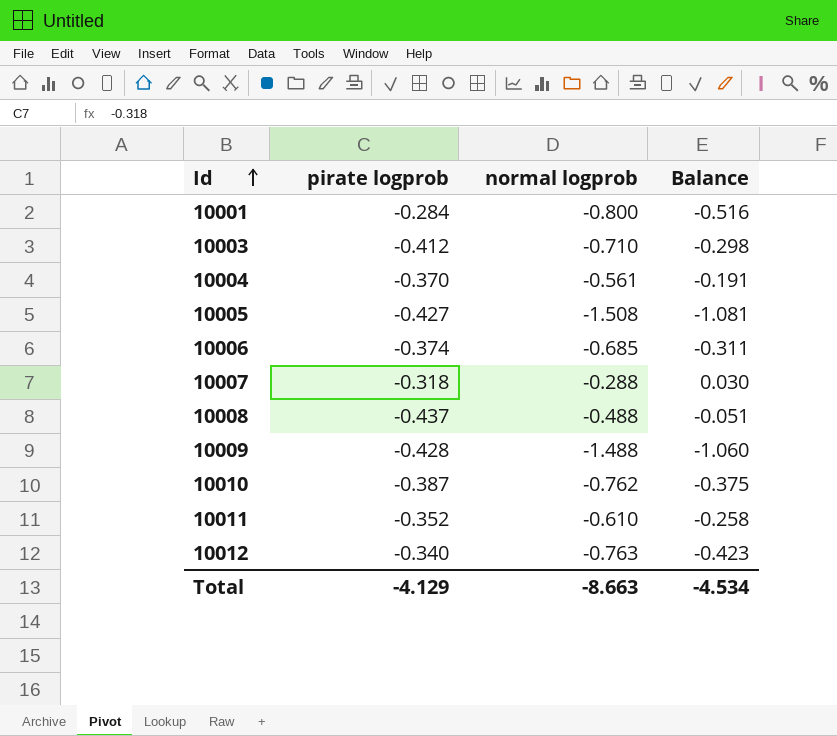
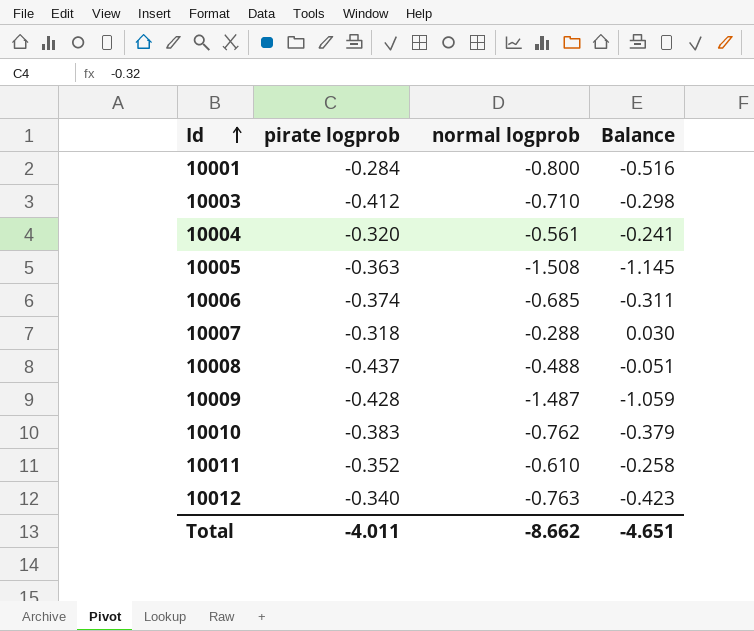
10004 | pirate logprob: -0.370 -> -0.320
10004 | Balance: -0.191 -> -0.241
10005 | pirate logprob: -0.427 -> -0.363
10005 | Balance: -1.081 -> -1.145
10009 | normal logprob: -1.488 -> -1.487
10009 | Balance: -1.060 -> -1.059
10010 | pirate logprob: -0.387 -> -0.383
10010 | Balance: -0.375 -> -0.379
Total | pirate logprob: -4.129 -> -4.011
Total | normal logprob: -8.663 -> -8.662
Total | Balance: -4.534 -> -4.651

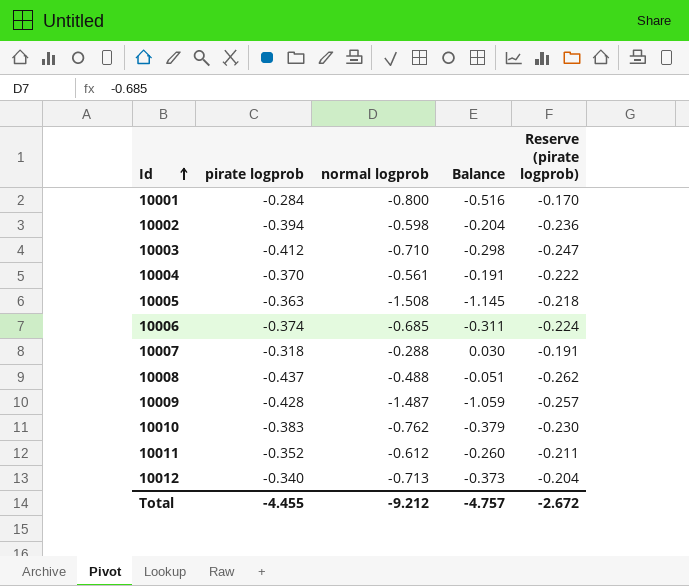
column Reserve (pirate logprob) | formula: none -> [pirate logprob] * 0.6
row 10002: none -> -0.394 | -0.598 | -0.204 | -0.236
10004 | pirate logprob: -0.320 -> -0.370
10004 | Balance: -0.241 -> -0.191
10011 | normal logprob: -0.610 -> -0.612
10011 | Balance: -0.258 -> -0.260
10012 | normal logprob: -0.763 -> -0.713
10012 | Balance: -0.423 -> -0.373
Total | pirate logprob: -4.011 -> -4.455
Total | normal logprob: -8.662 -> -9.212
Total | Balance: -4.651 -> -4.757

